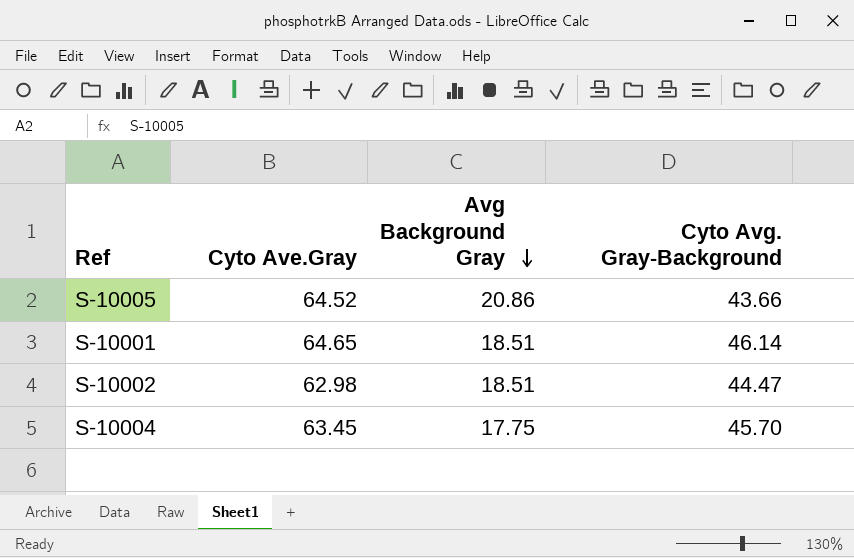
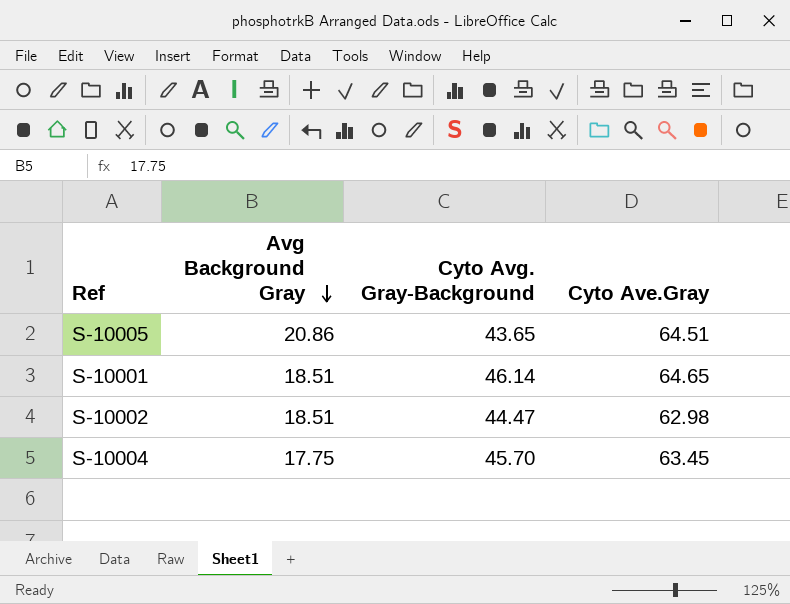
column Cyto Ave.Gray | position: 2 -> 4
S-10005 | Cyto Avg. Gray-Background: 43.66 -> 43.65
S-10005 | Cyto Ave.Gray: 64.52 -> 64.51

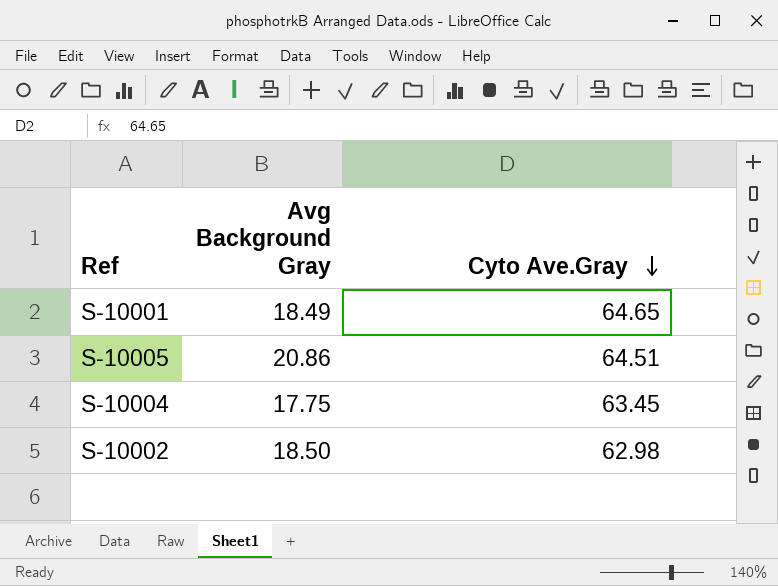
row order: Avg Background Gray descending -> Cyto Ave.Gray descending
column Cyto Avg. Gray-Background | formula: [Cyto Ave.Gray] - [Avg Background Gray] -> none
S-10001 | Avg Background Gray: 18.51 -> 18.49
S-10002 | Avg Background Gray: 18.51 -> 18.50

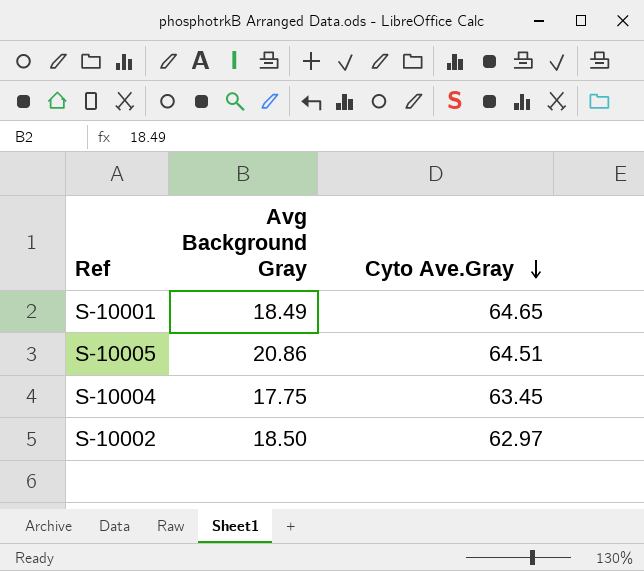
S-10002 | Cyto Ave.Gray: 62.98 -> 62.97

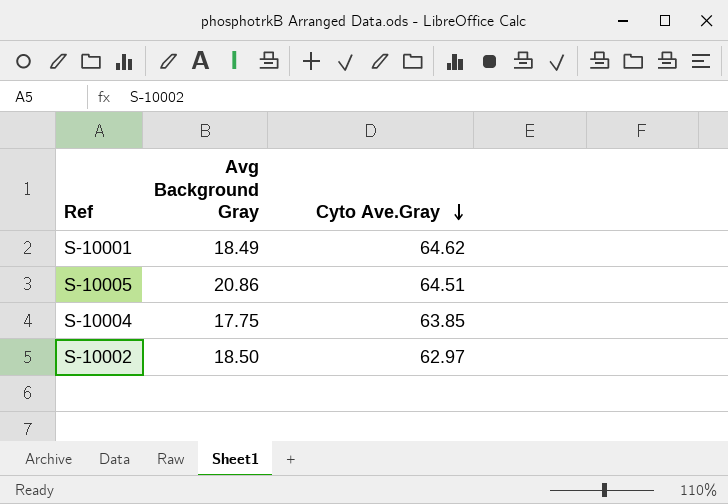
S-10001 | Cyto Ave.Gray: 64.65 -> 64.62
S-10004 | Cyto Ave.Gray: 63.45 -> 63.85

